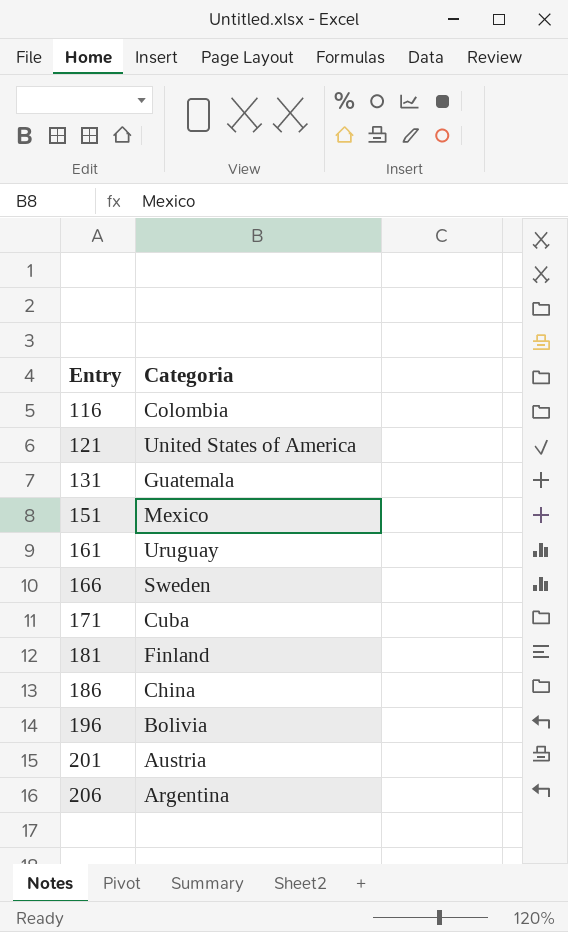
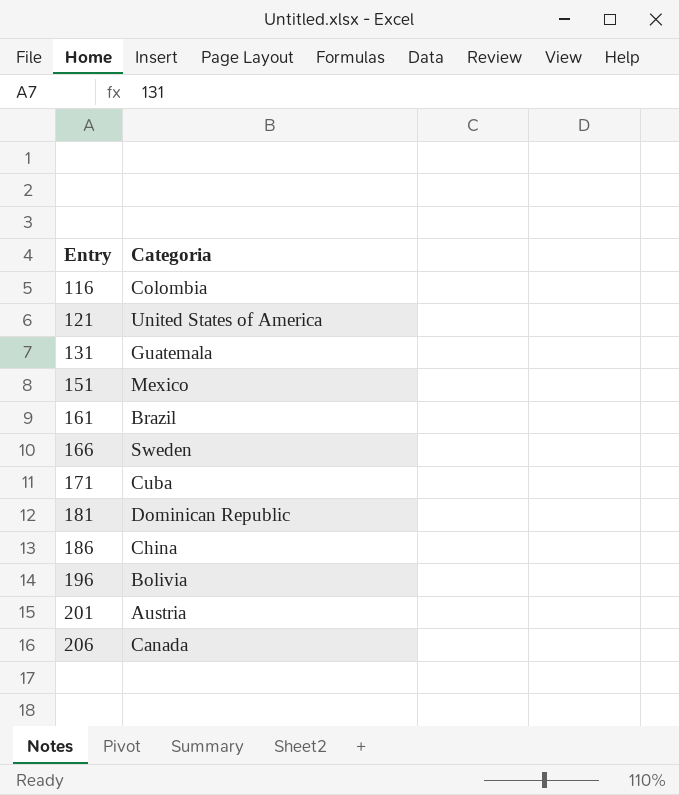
161 | Categoria: Uruguay -> Brazil
181 | Categoria: Finland -> Dominican Republic
206 | Categoria: Argentina -> Canada

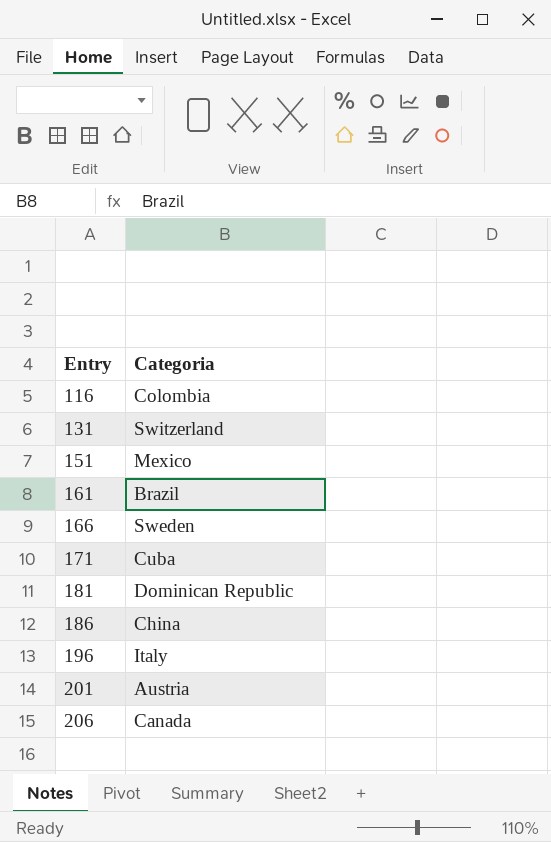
row 121: United States of America -> none
131 | Categoria: Guatemala -> Switzerland
196 | Categoria: Bolivia -> Italy

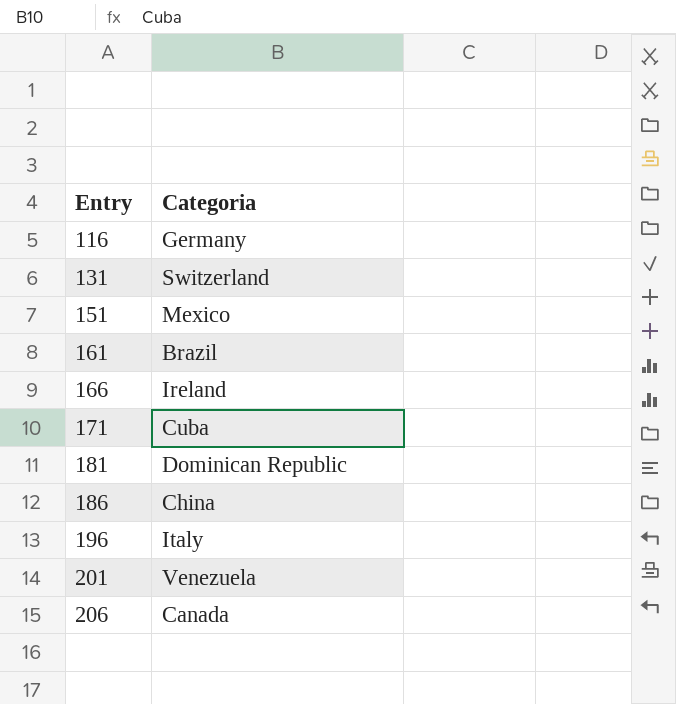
116 | Categoria: Colombia -> Germany
166 | Categoria: Sweden -> Ireland
201 | Categoria: Austria -> Venezuela

